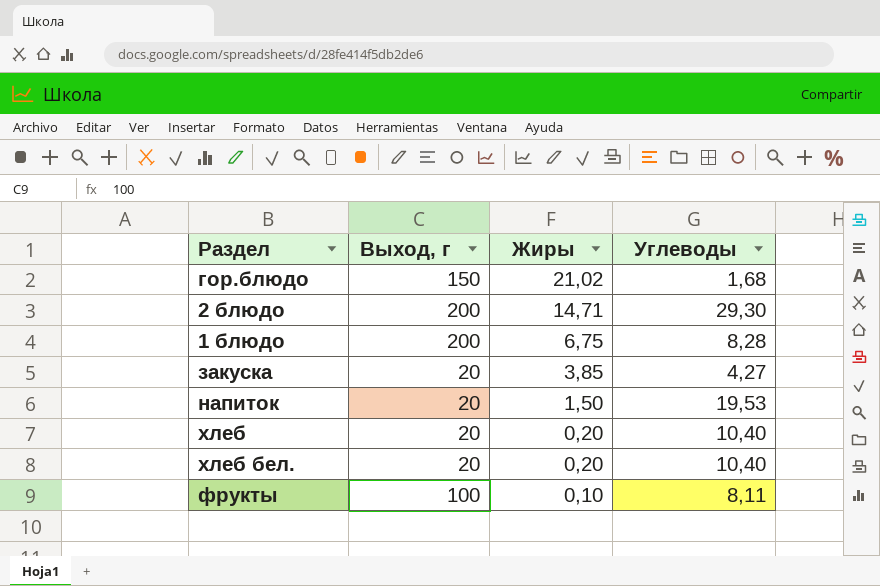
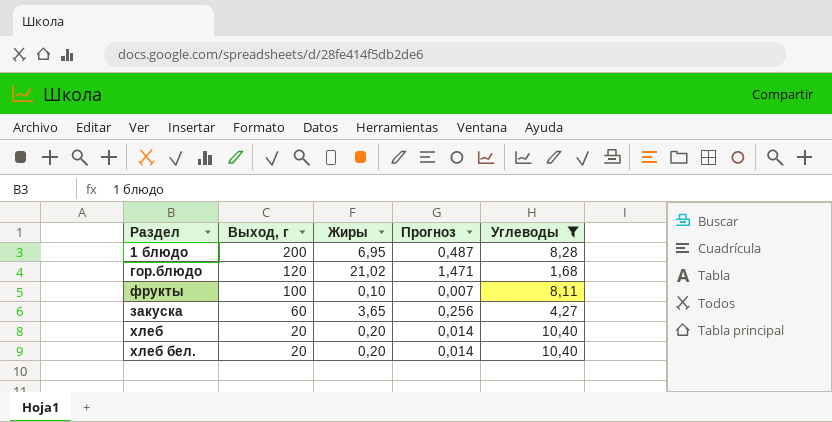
filter: none -> Углеводы <= 10,40
row order: Жиры descending -> Выход, г descending
column Прогноз | formula: none -> [Жиры] * 0,07
1 блюдо | Жиры: 6,75 -> 6,95
гор.блюдо | Выход, г: 150 -> 120
закуска | Выход, г: 20 -> 60
закуска | Жиры: 3,85 -> 3,65

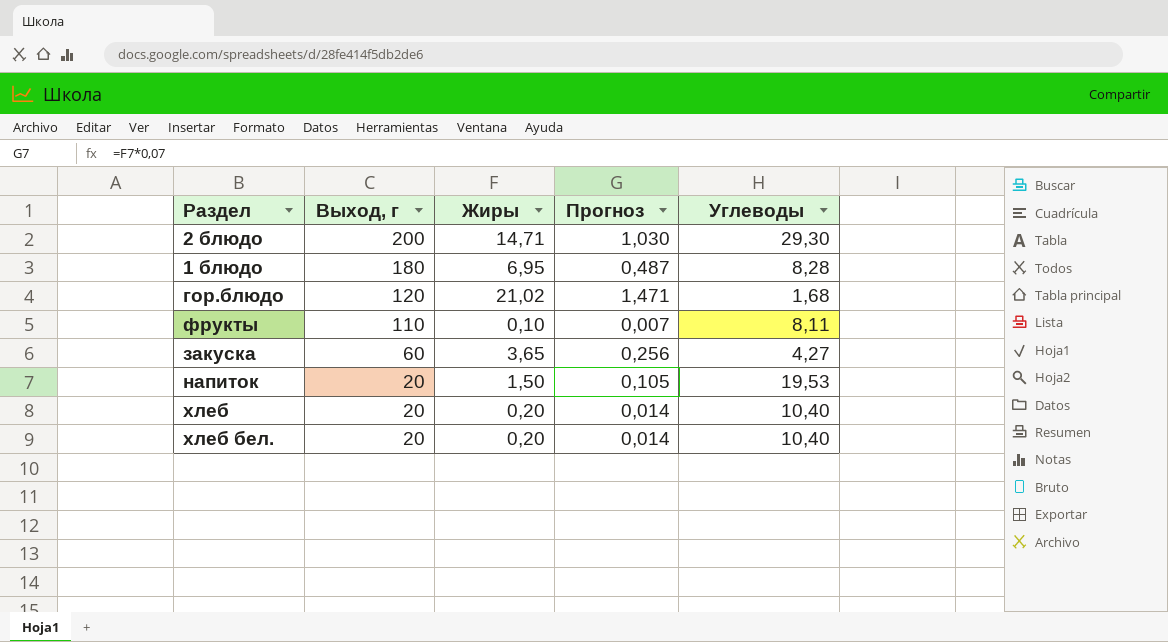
filter: Углеводы <= 10,40 -> none
1 блюдо | Выход, г: 200 -> 180
фрукты | Выход, г: 100 -> 110

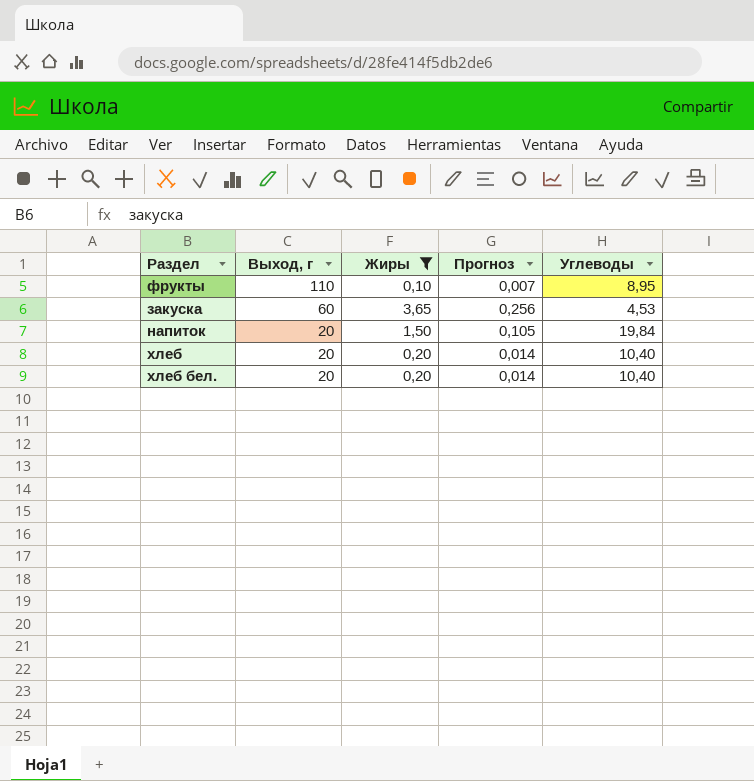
filter: none -> Жиры <= 3,65
фрукты | Углеводы: 8,11 -> 8,95
закуска | Углеводы: 4,27 -> 4,53
напиток | Углеводы: 19,53 -> 19,84

